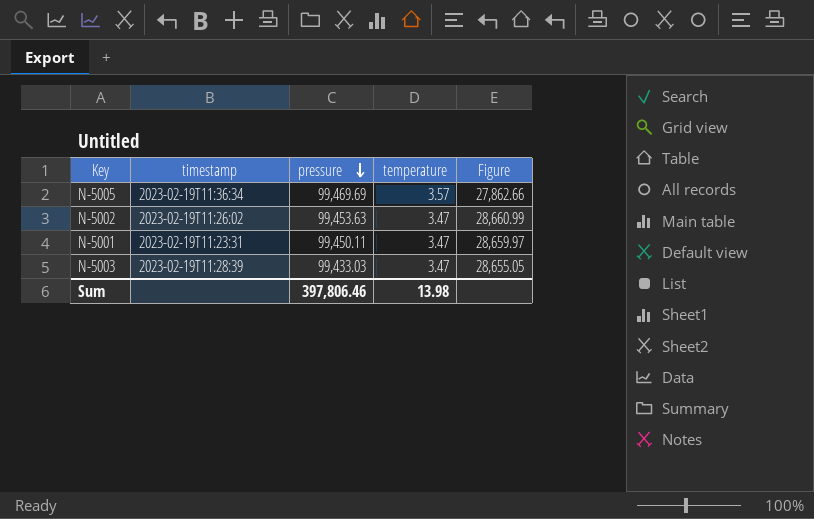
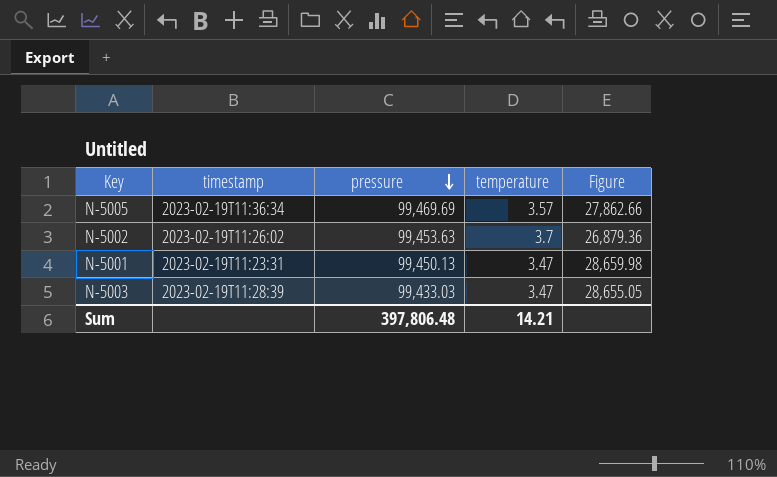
N-5002 | temperature: 3.47 -> 3.7
N-5002 | Figure: 28,660.99 -> 26,879.36
N-5001 | pressure: 99,450.11 -> 99,450.13
N-5001 | Figure: 28,659.97 -> 28,659.98
Sum | pressure: 397,806.46 -> 397,806.48
Sum | temperature: 13.98 -> 14.21

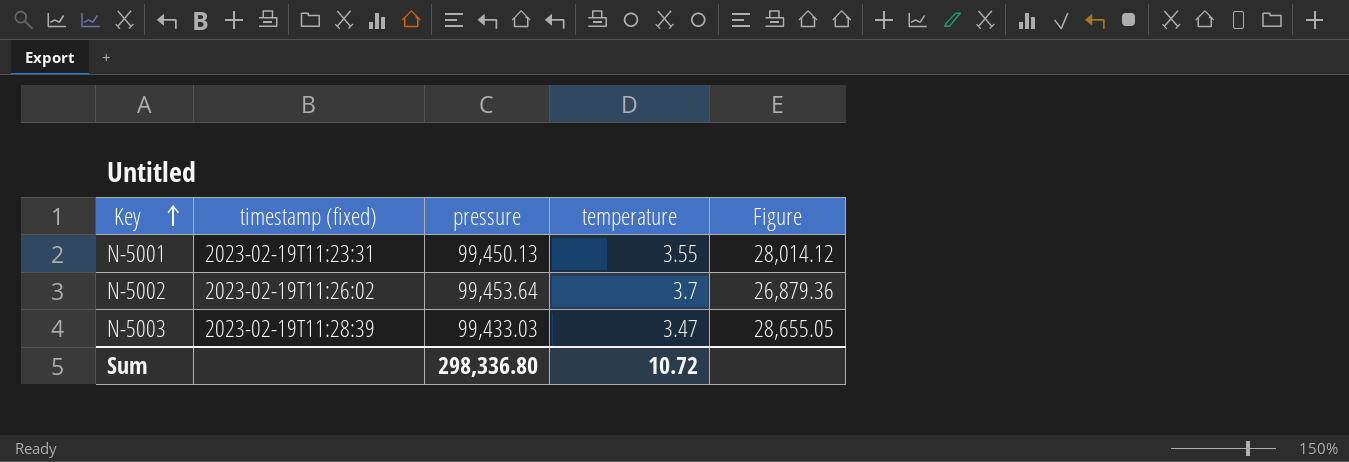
row order: pressure descending -> Key ascending
column name: timestamp -> timestamp (fixed)
row N-5005: 2023-02-19T11:36:34 | 99,469.69 | 3.57 | 27,862.66 -> none
N-5001 | temperature: 3.47 -> 3.55
N-5001 | Figure: 28,659.98 -> 28,014.12
N-5002 | pressure: 99,453.63 -> 99,453.64
Sum | pressure: 397,806.48 -> 298,336.80
Sum | temperature: 14.21 -> 10.72

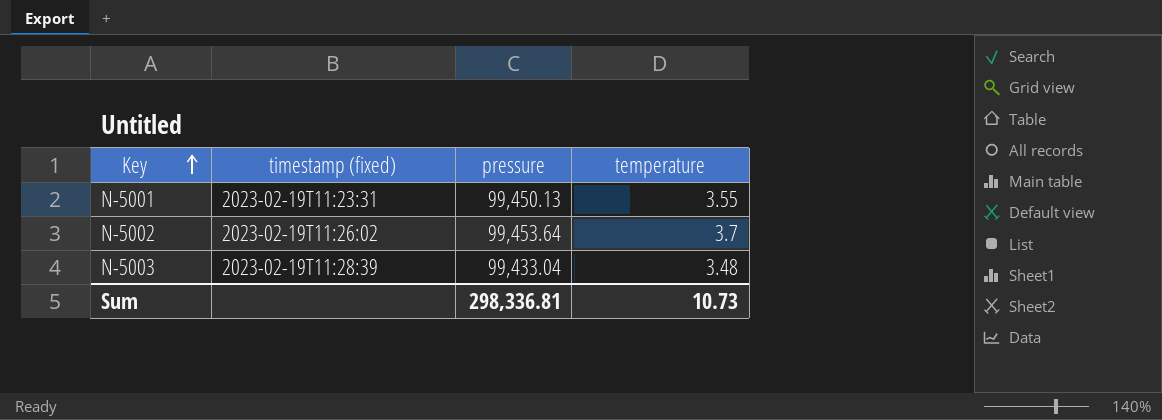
column Figure | formula: [pressure] / [temperature] -> none
N-5003 | pressure: 99,433.03 -> 99,433.04
N-5003 | temperature: 3.47 -> 3.48
Sum | pressure: 298,336.80 -> 298,336.81
Sum | temperature: 10.72 -> 10.73

